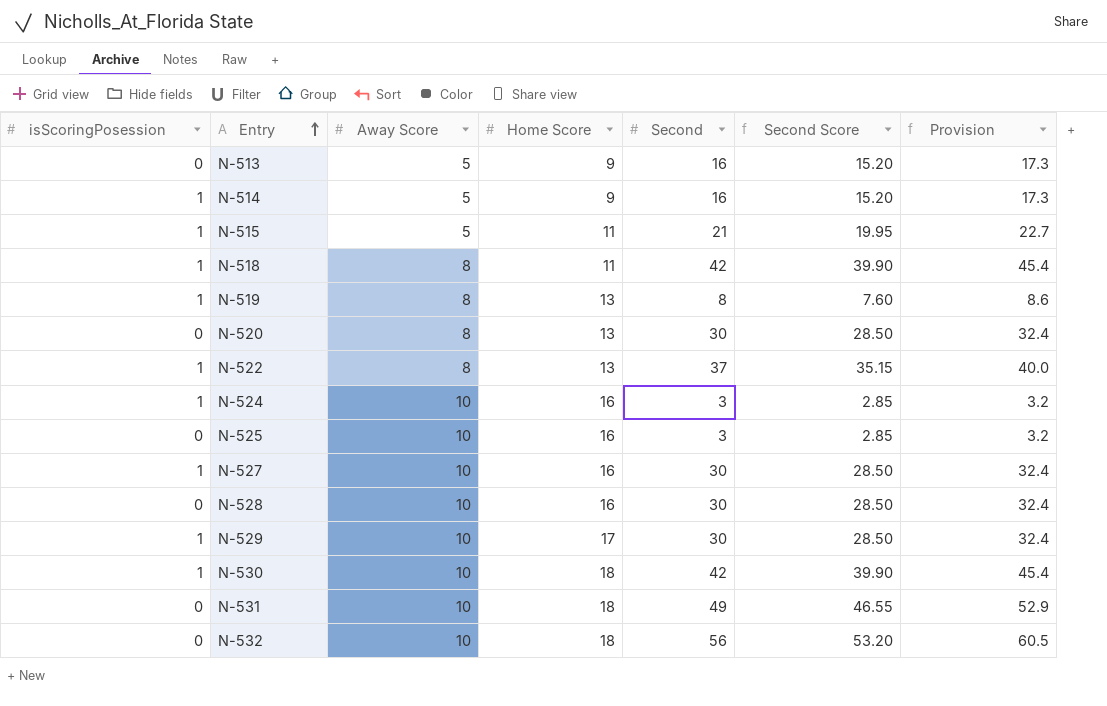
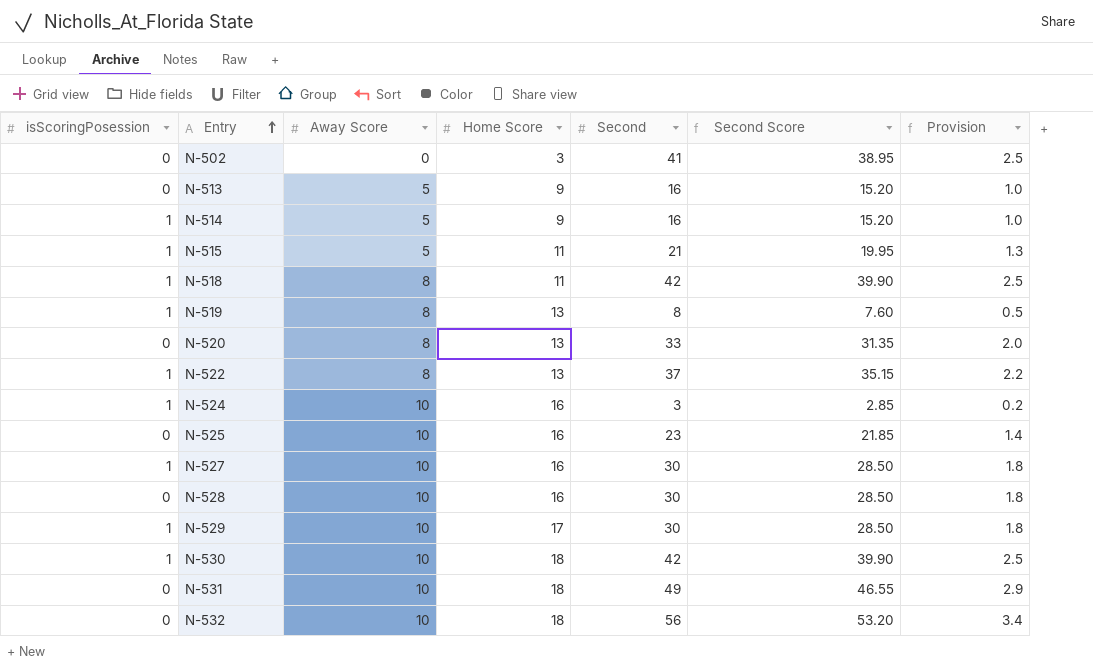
column Provision | formula: [Second] * 1.08 -> [Second] * 0.06
row N-502: none -> 0 | 0 | 3 | 41 | 38.95 | 2.5
N-520 | Second: 30 -> 33
N-520 | Second Score: 28.50 -> 31.35
N-525 | Second: 3 -> 23
N-525 | Second Score: 2.85 -> 21.85

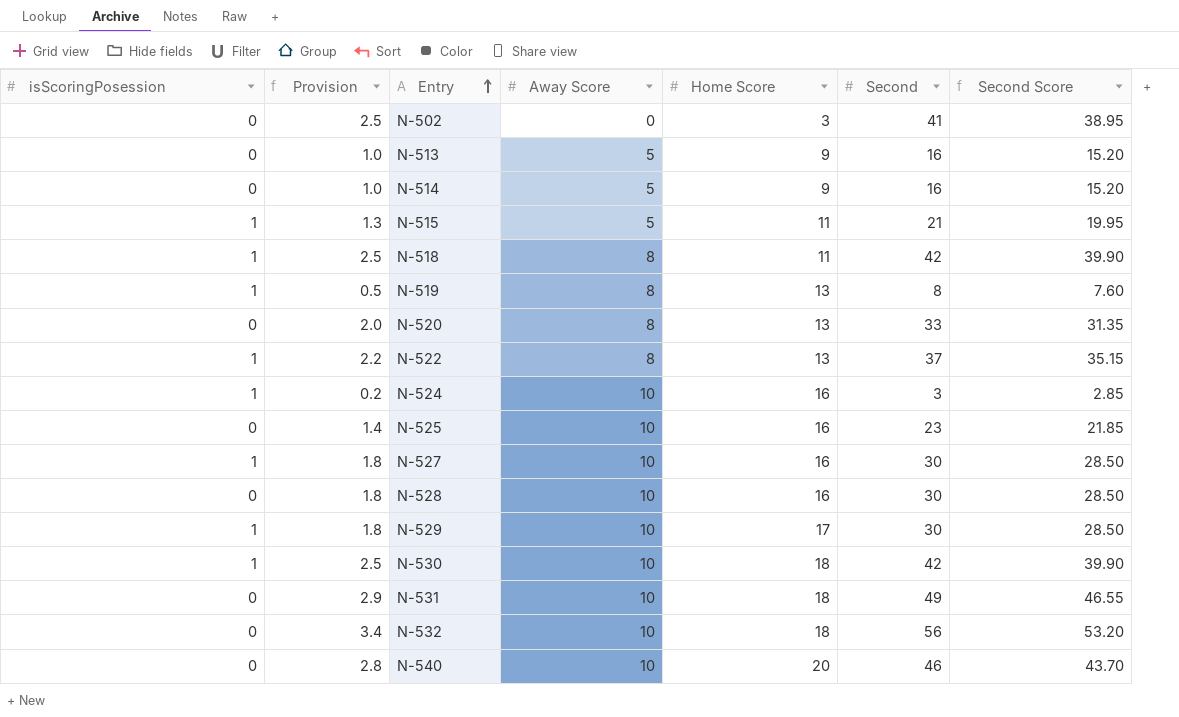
column Provision | position: 7 -> 2
N-514 | isScoringPosession: 1 -> 0
row N-540: none -> 0 | 2.8 | 10 | 20 | 46 | 43.70

